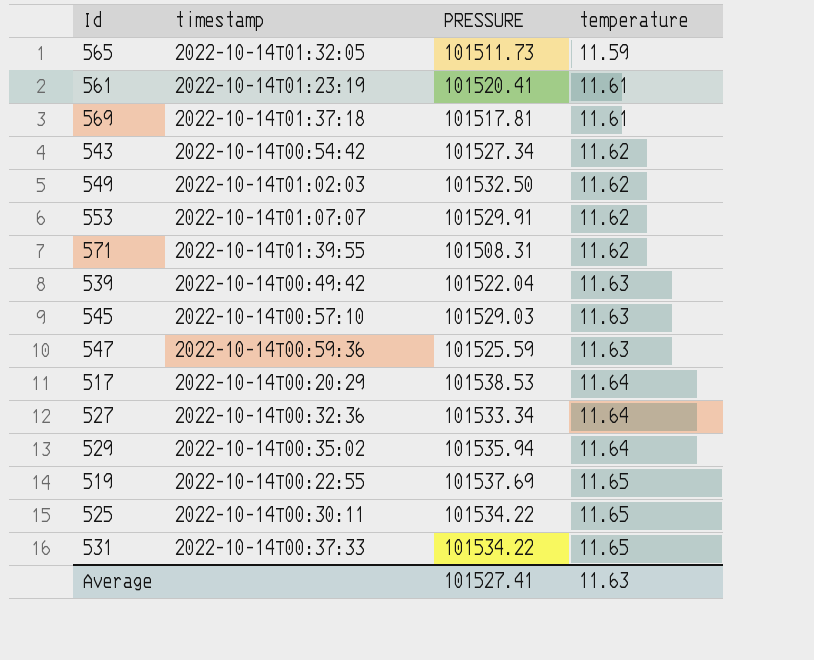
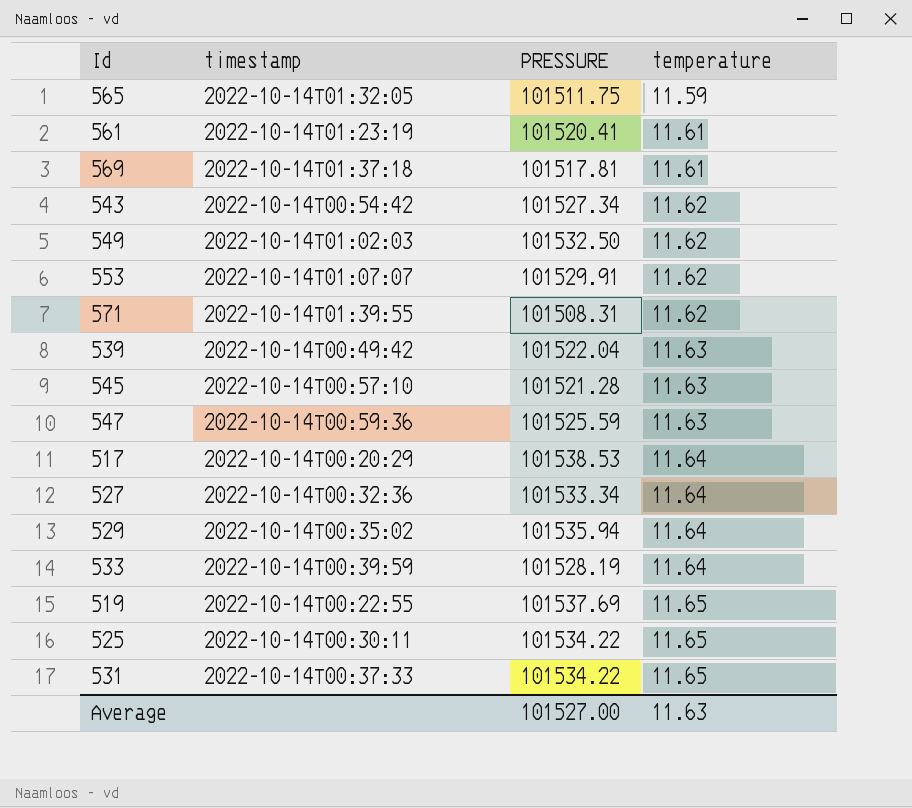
565 | PRESSURE: 101511.73 -> 101511.75
545 | PRESSURE: 101529.03 -> 101521.28
row 533: none -> 2022-10-14T00:39:59 | 101528.19 | 11.64
Average | PRESSURE: 101527.41 -> 101527.00

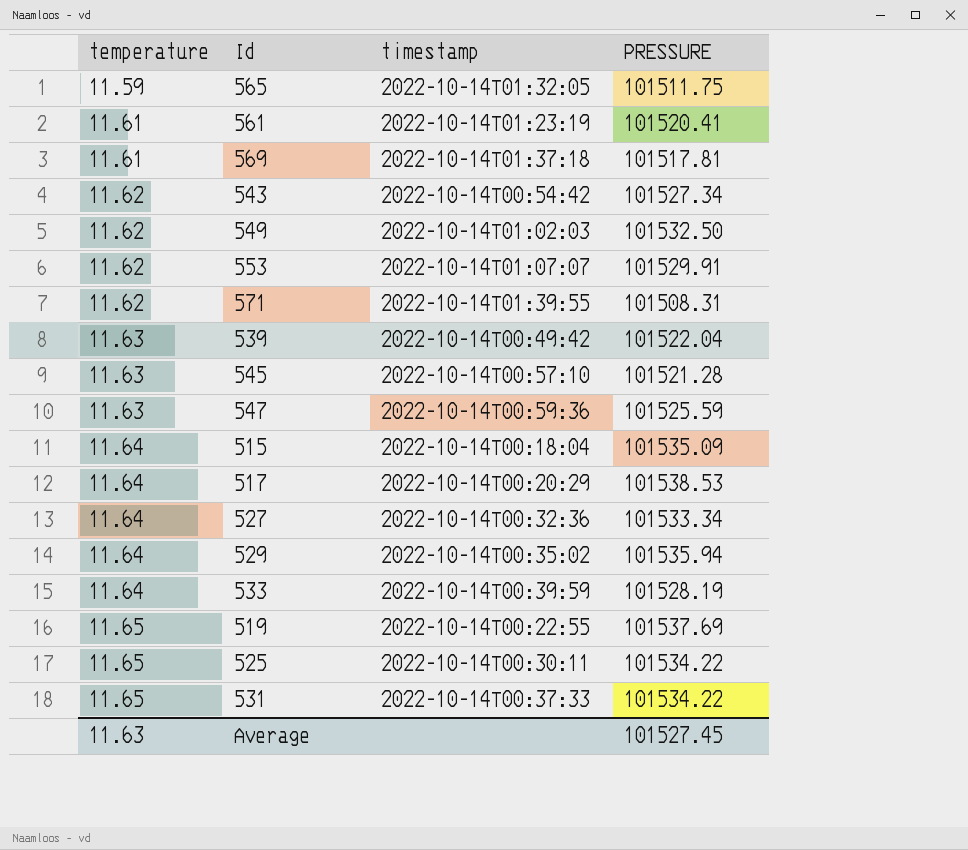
column temperature | position: 4 -> 1
row 515: none -> 11.64 | 2022-10-14T00:18:04 | 101535.09
Average | PRESSURE: 101527.00 -> 101527.45

